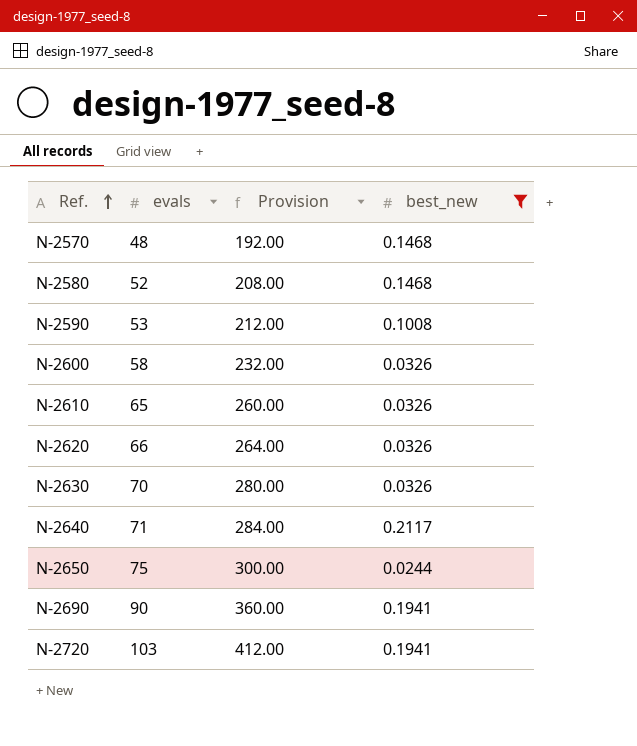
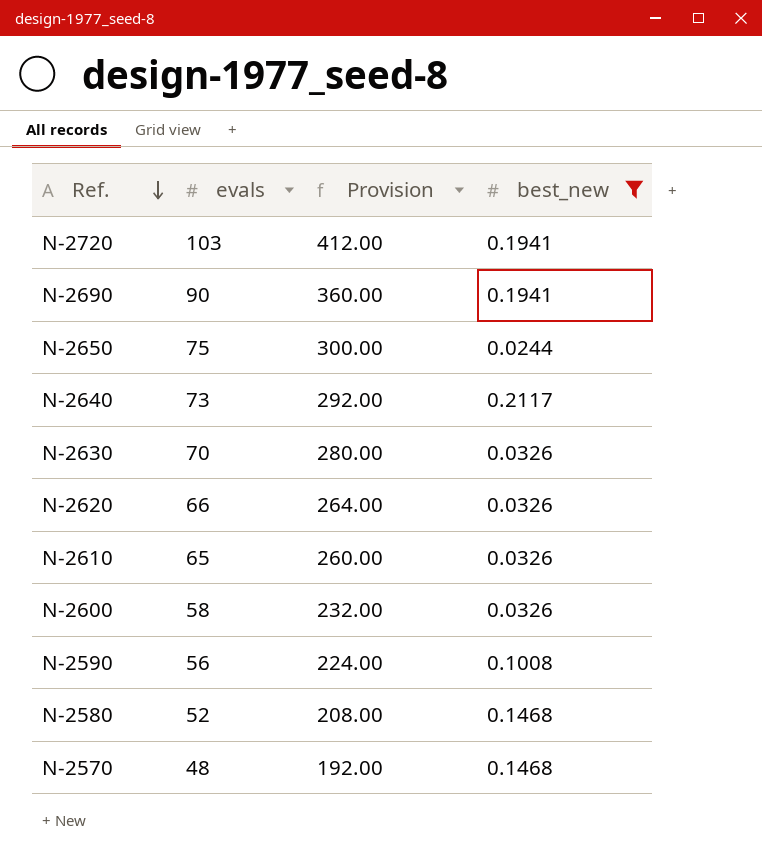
row order: Ref. ascending -> Ref. descending
N-2640 | evals: 71 -> 73
N-2640 | Provision: 284.00 -> 292.00
N-2590 | evals: 53 -> 56
N-2590 | Provision: 212.00 -> 224.00

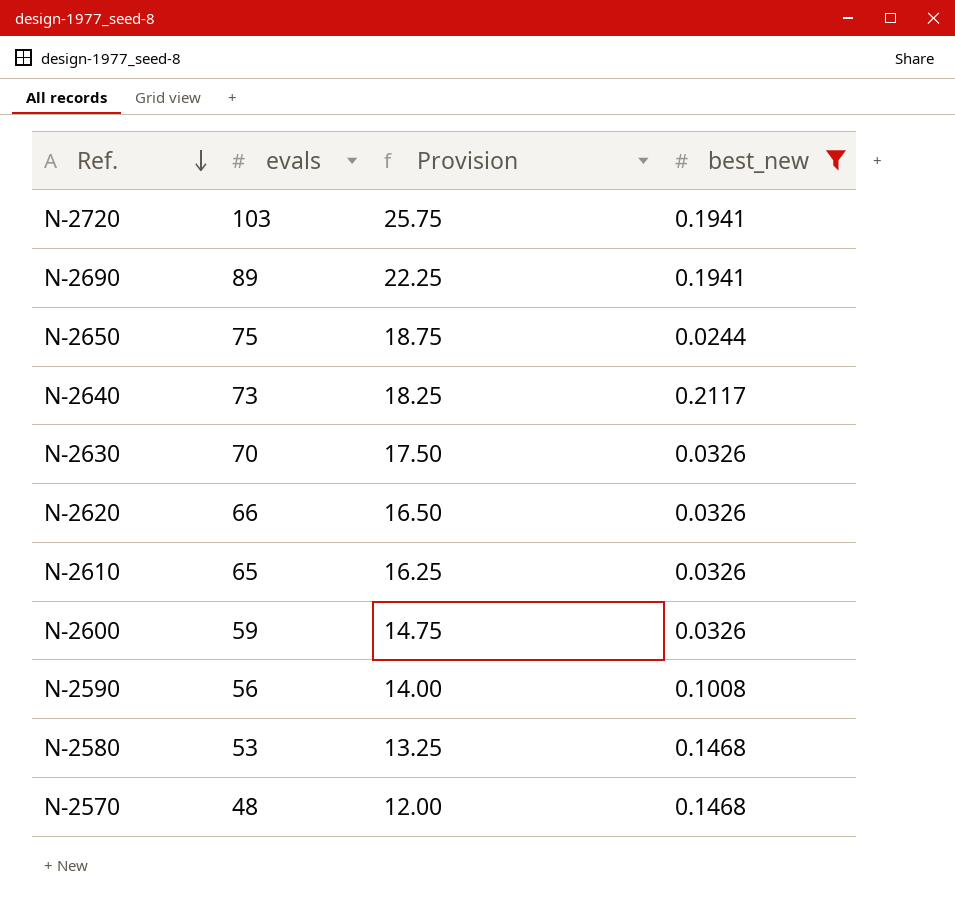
column Provision | formula: [evals] * 4 -> [evals] * 0.25
N-2690 | evals: 90 -> 89
N-2600 | evals: 58 -> 59
N-2580 | evals: 52 -> 53

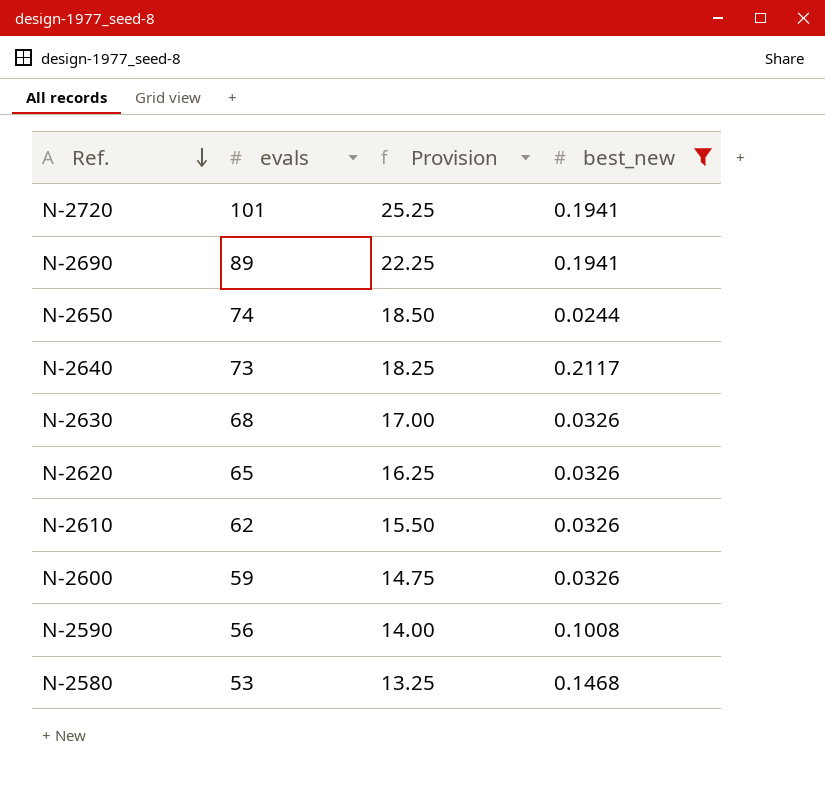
row N-2570: 48 | 12.00 | 0.1468 -> none
N-2720 | evals: 103 -> 101
N-2720 | Provision: 25.75 -> 25.25
N-2650 | evals: 75 -> 74
N-2650 | Provision: 18.75 -> 18.50
N-2630 | evals: 70 -> 68
N-2630 | Provision: 17.50 -> 17.00
N-2620 | evals: 66 -> 65
N-2620 | Provision: 16.50 -> 16.25
N-2610 | evals: 65 -> 62
N-2610 | Provision: 16.25 -> 15.50

